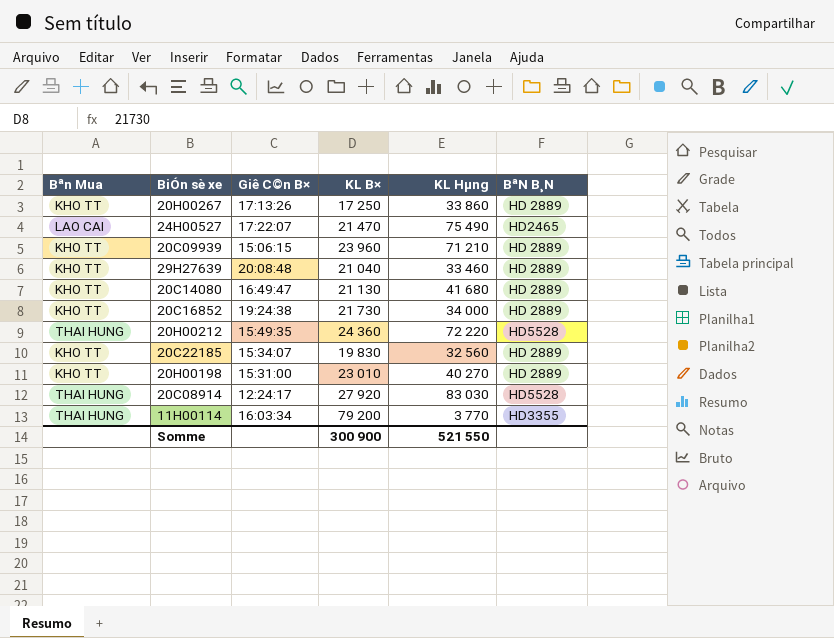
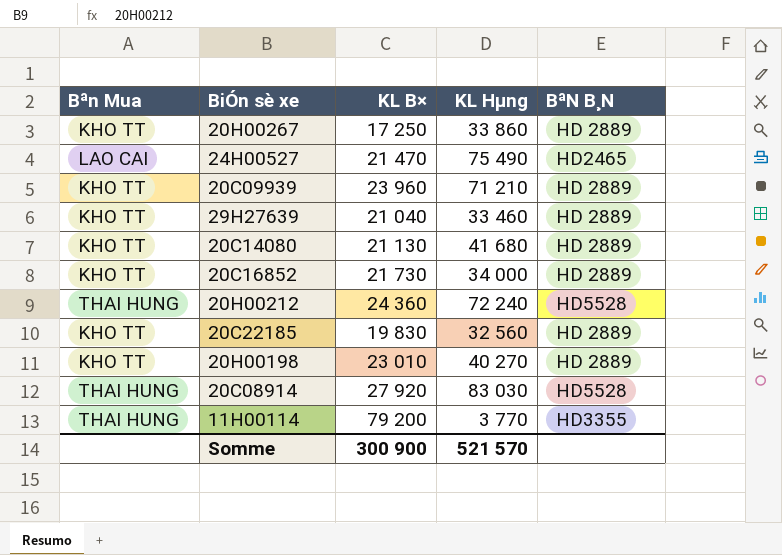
column Giê C©n B× | position: 3 -> none
20H00212 | KL Hµng: 72 220 -> 72 240
Somme | KL Hµng: 521 550 -> 521 570

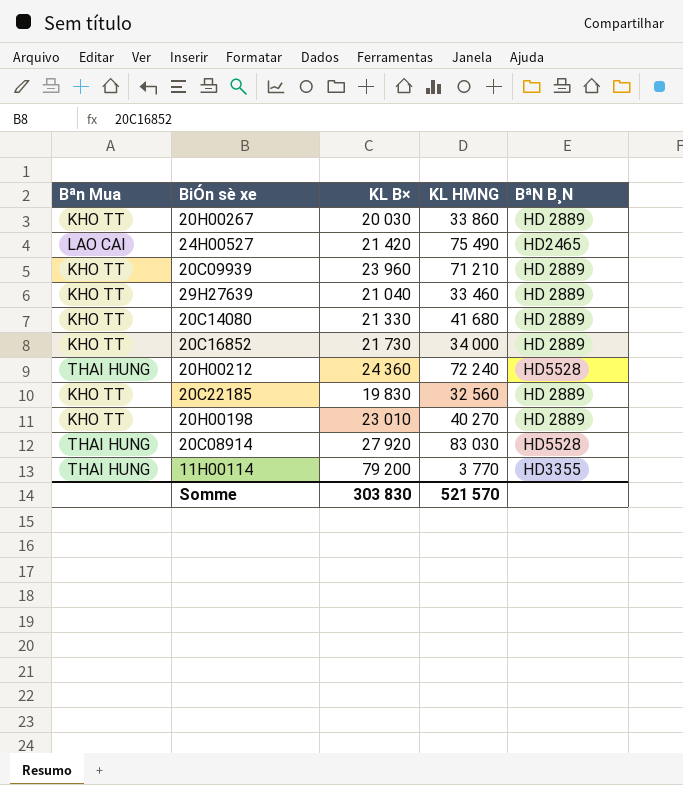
column name: KL Hµng -> KL HΜNG
20H00267 | KL B×: 17 250 -> 20 030
24H00527 | KL B×: 21 470 -> 21 420
20C14080 | KL B×: 21 130 -> 21 330
Somme | KL B×: 300 900 -> 303 830

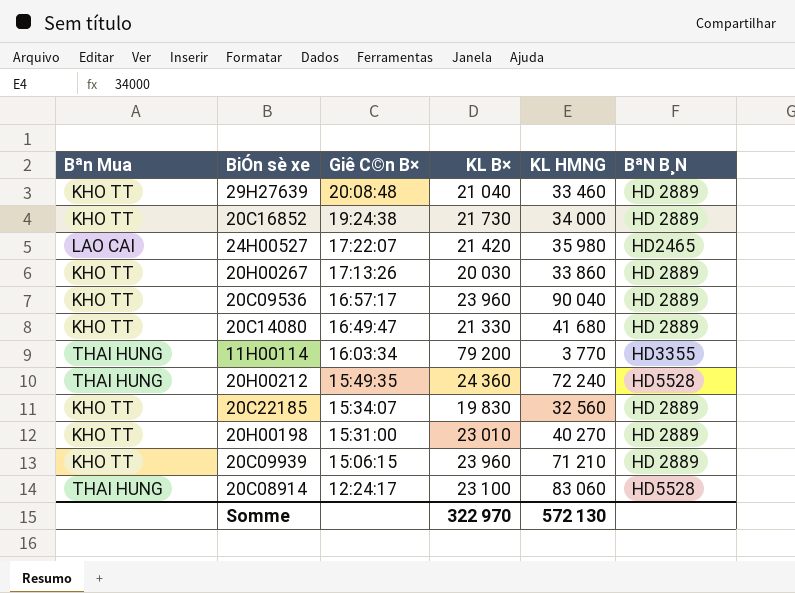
row order: none -> Giê C©n B× descending
column Giê C©n B× | position: none -> 3
24H00527 | KL HΜNG: 75 490 -> 35 980
row 20C09536: none -> KHO TT | 16:57:17 | 23 960 | 90 040 | HD 2889
20C08914 | KL B×: 27 920 -> 23 100
20C08914 | KL HΜNG: 83 030 -> 83 060
Somme | KL B×: 303 830 -> 322 970
Somme | KL HΜNG: 521 570 -> 572 130

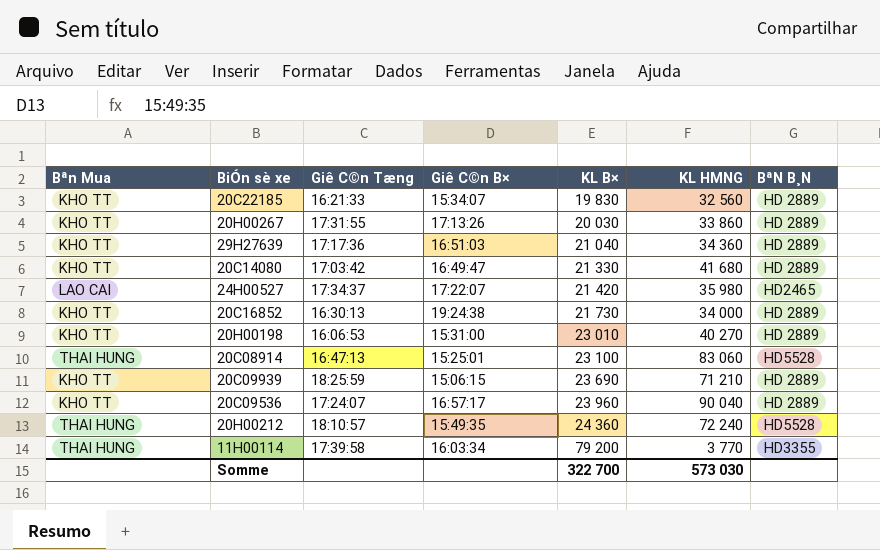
row order: Giê C©n B× descending -> KL B× ascending
column Giê C©n Tæng | position: none -> 3
29H27639 | Giê C©n B×: 20:08:48 -> 16:51:03
29H27639 | KL HΜNG: 33 460 -> 34 360
20C08914 | Giê C©n B×: 12:24:17 -> 15:25:01
20C09939 | KL B×: 23 960 -> 23 690
Somme | KL B×: 322 970 -> 322 700
Somme | KL HΜNG: 572 130 -> 573 030

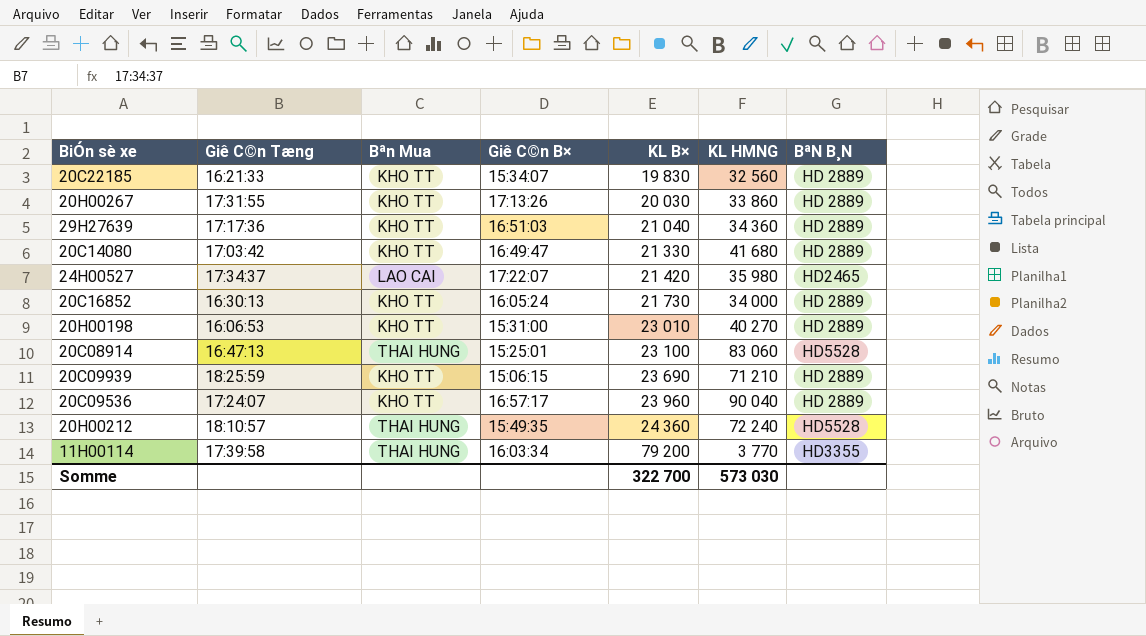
column Bªn Mua | position: 1 -> 3
20C16852 | Giê C©n B×: 19:24:38 -> 16:05:24

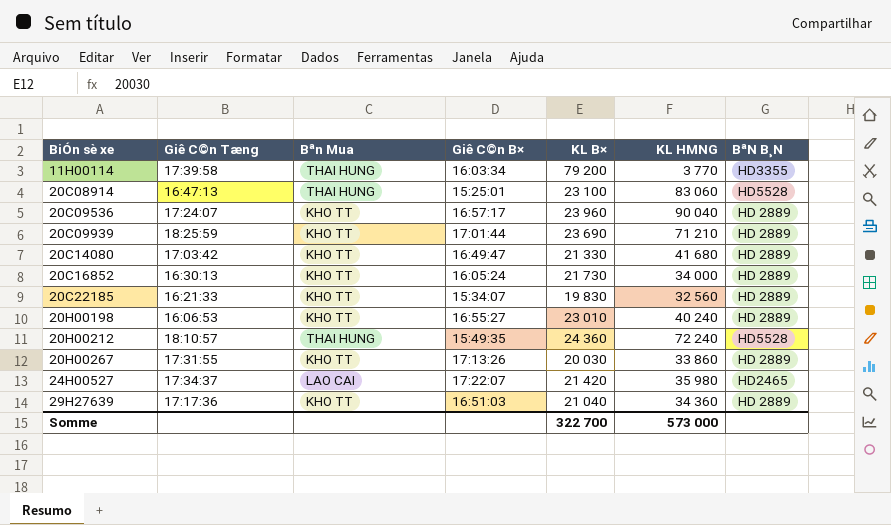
row order: KL B× ascending -> BiÓn sè xe ascending
20C09939 | Giê C©n B×: 15:06:15 -> 17:01:44
20H00198 | Giê C©n B×: 15:31:00 -> 16:55:27
20H00198 | KL HΜNG: 40 270 -> 40 240
Somme | KL HΜNG: 573 030 -> 573 000

